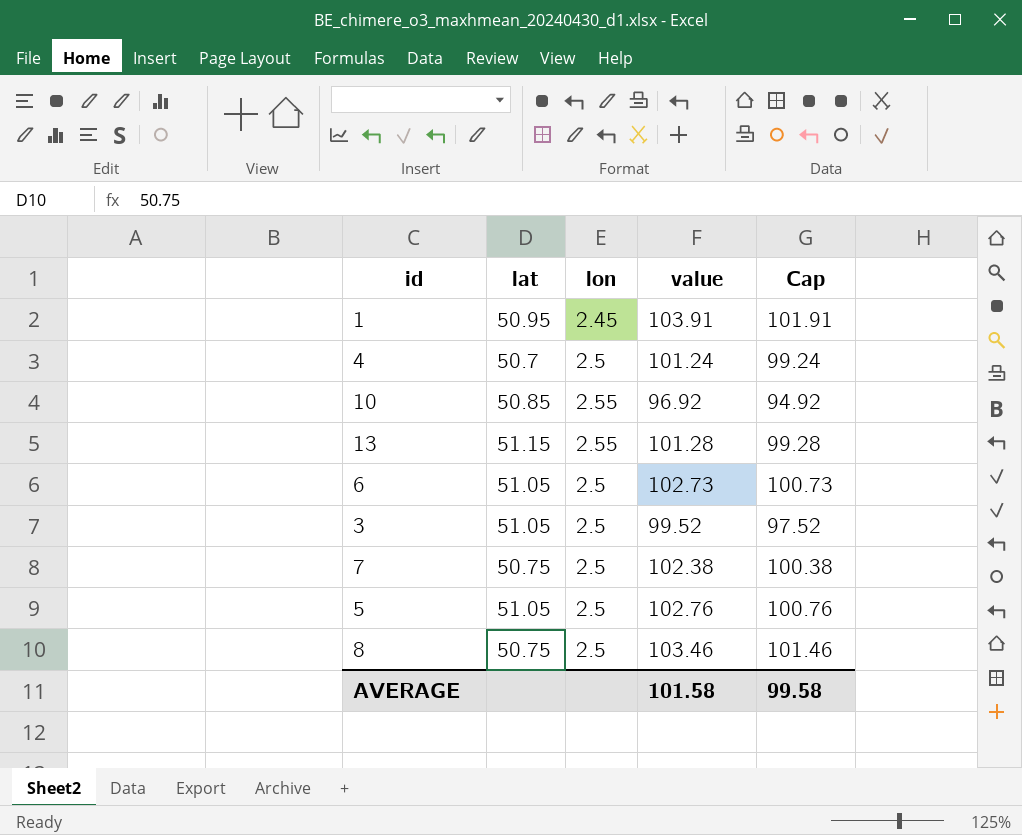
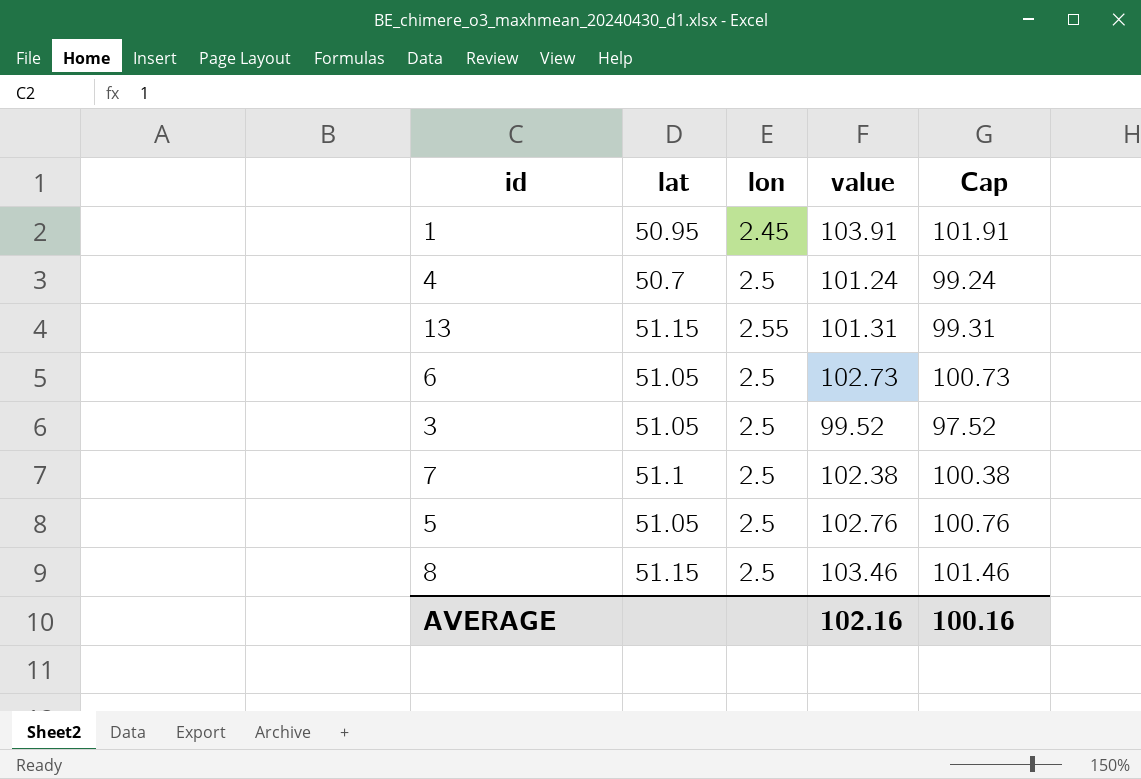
row 10: 50.85 | 2.55 | 96.92 | 94.92 -> none
13 | value: 101.28 -> 101.31
13 | Cap: 99.28 -> 99.31
7 | lat: 50.75 -> 51.1
8 | lat: 50.75 -> 51.15
AVERAGE | value: 101.58 -> 102.16
AVERAGE | Cap: 99.58 -> 100.16

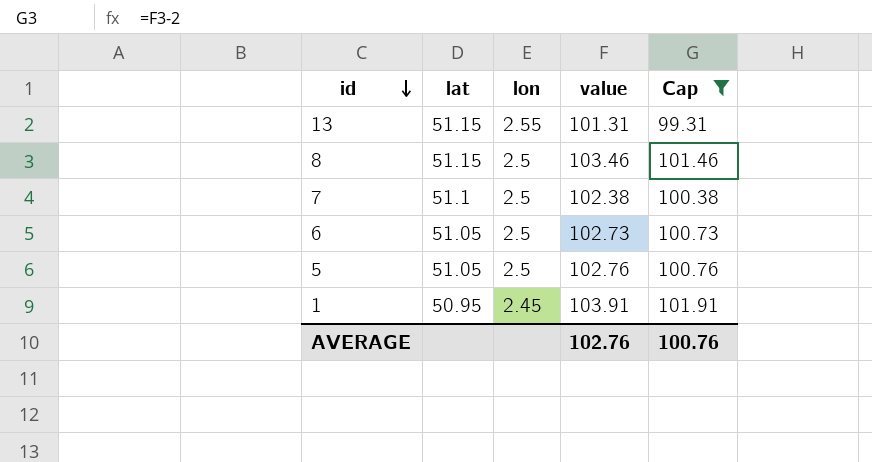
filter: none -> Cap >= 99.31
row order: none -> id descending
AVERAGE | value: 102.16 -> 102.76
AVERAGE | Cap: 100.16 -> 100.76

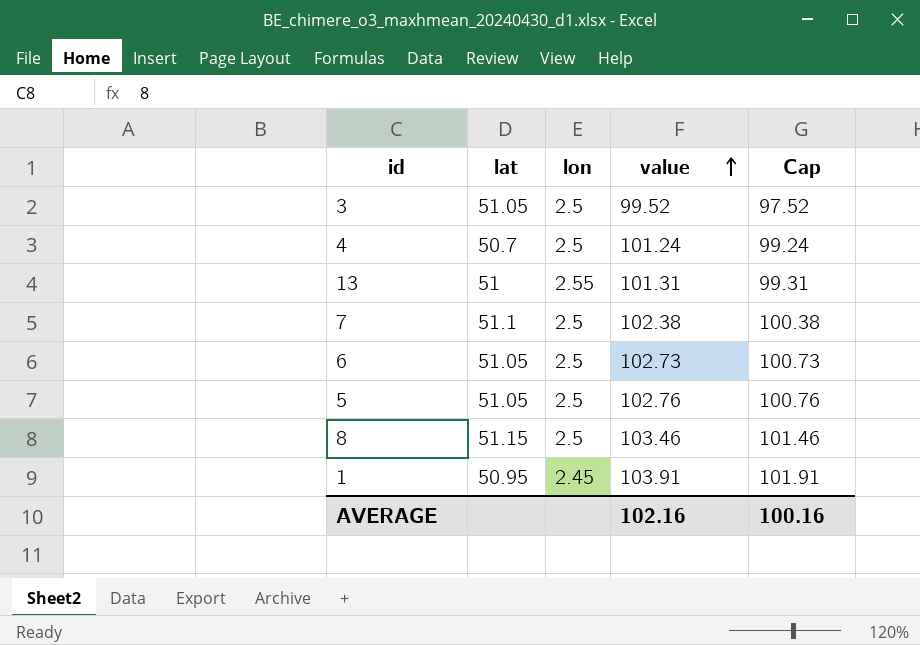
filter: Cap >= 99.31 -> none
row order: id descending -> value ascending
13 | lat: 51.15 -> 51
AVERAGE | value: 102.76 -> 102.16
AVERAGE | Cap: 100.76 -> 100.16

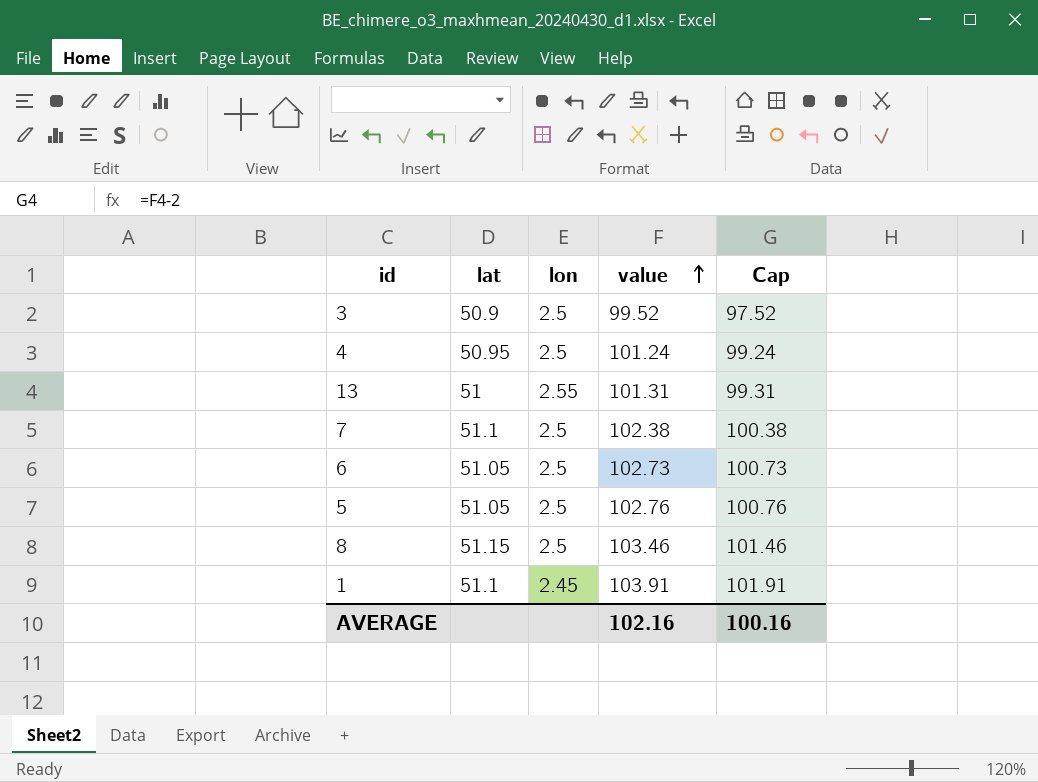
3 | lat: 51.05 -> 50.9
4 | lat: 50.7 -> 50.95
1 | lat: 50.95 -> 51.1

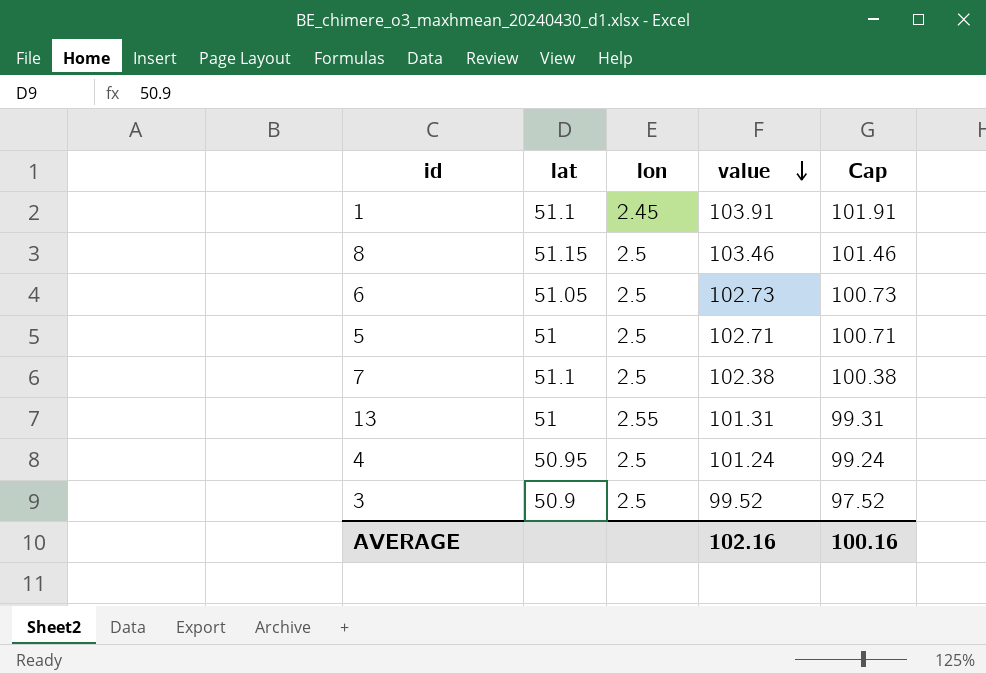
row order: value ascending -> value descending
5 | lat: 51.05 -> 51
5 | value: 102.76 -> 102.71
5 | Cap: 100.76 -> 100.71

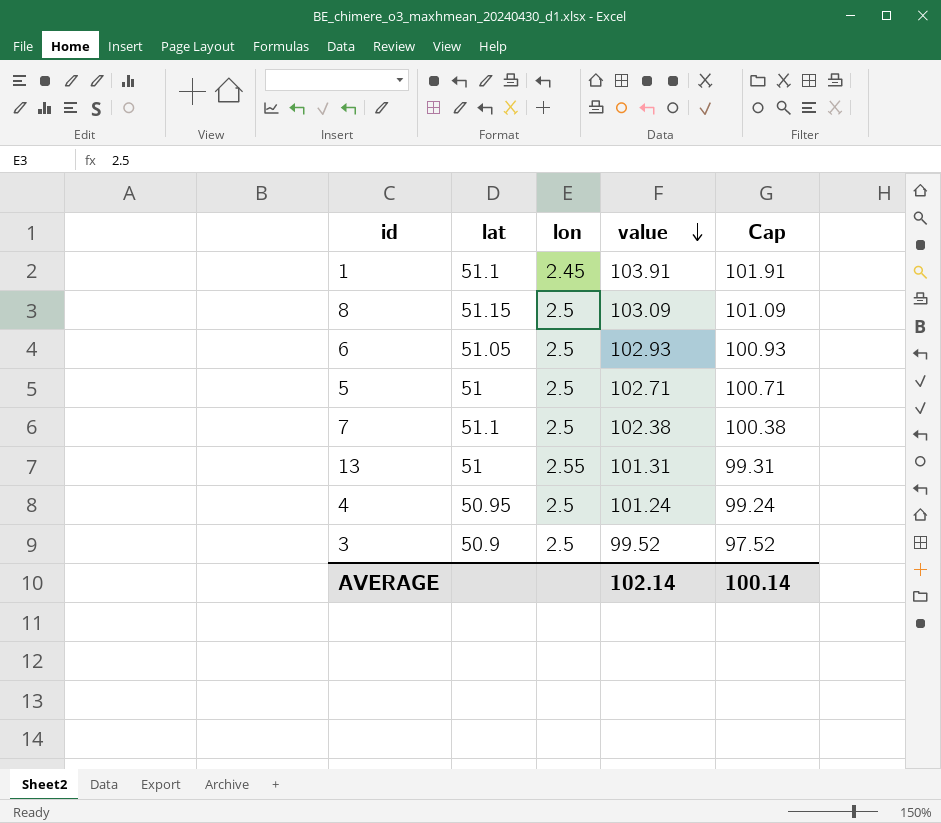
8 | value: 103.46 -> 103.09
8 | Cap: 101.46 -> 101.09
6 | value: 102.73 -> 102.93
6 | Cap: 100.73 -> 100.93
AVERAGE | value: 102.16 -> 102.14
AVERAGE | Cap: 100.16 -> 100.14

